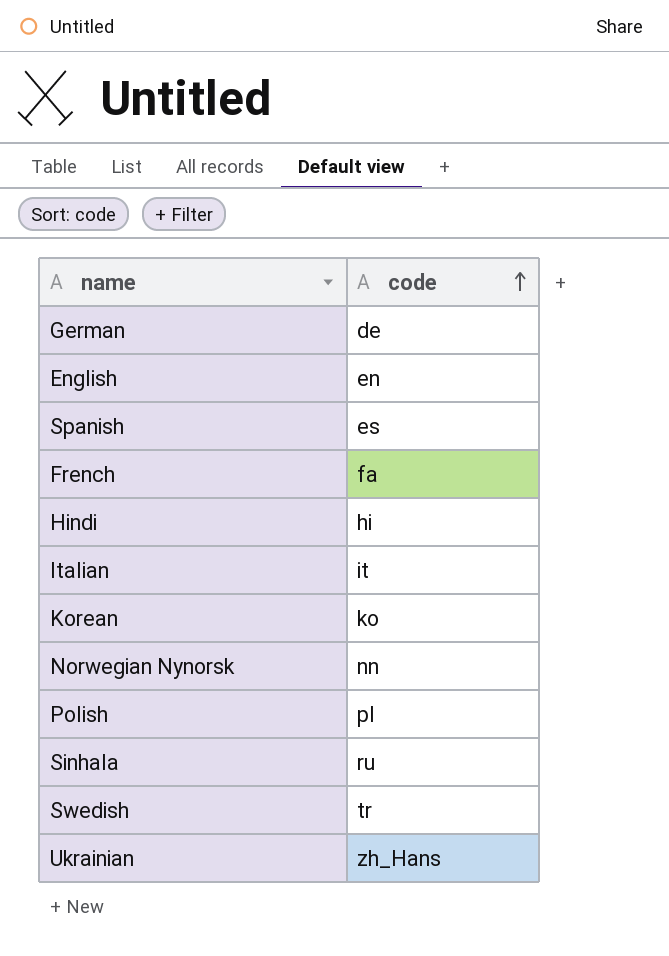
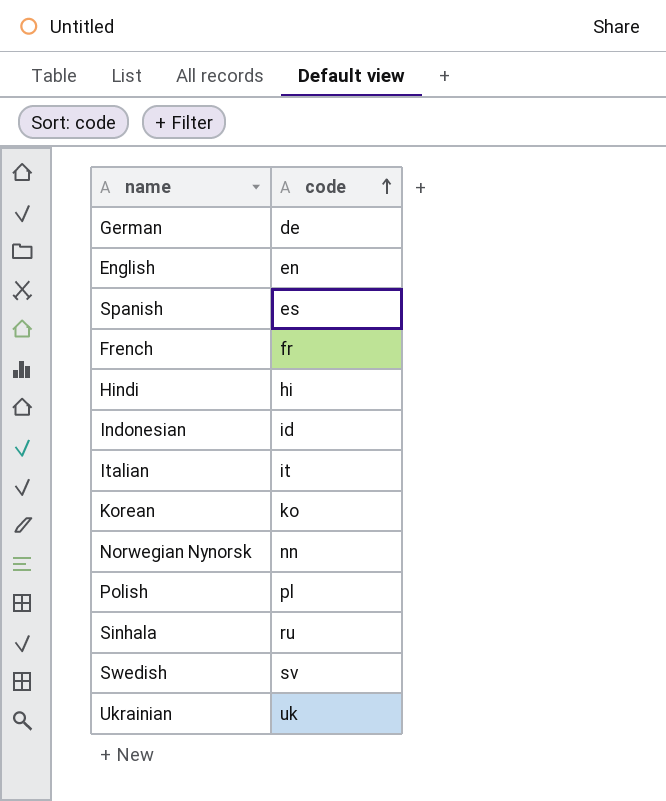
French | code: fa -> fr
row Indonesian: none -> id
Swedish | code: tr -> sv
Ukrainian | code: zh_Hans -> uk

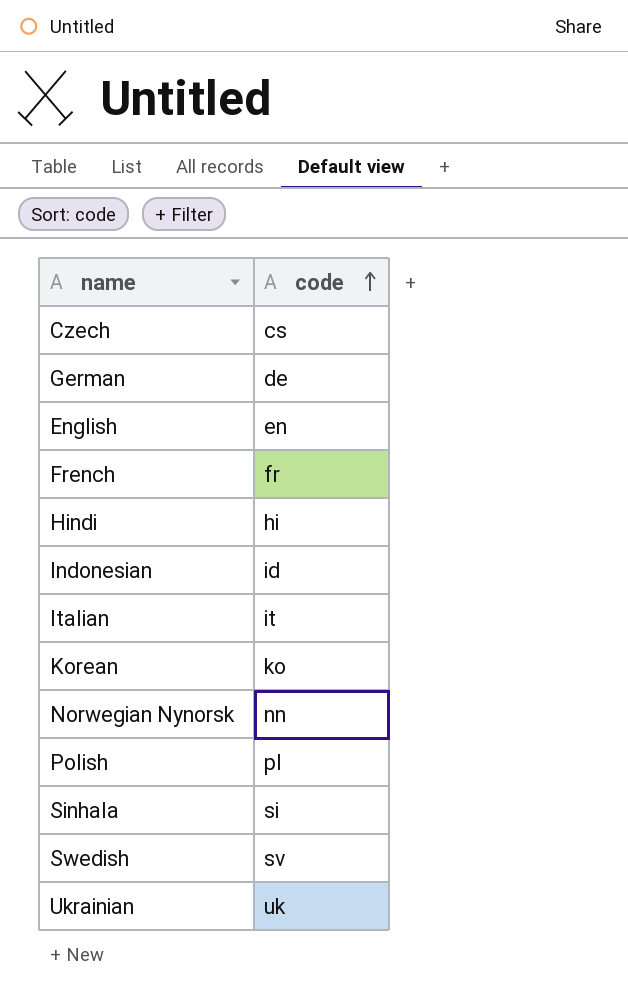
row Spanish: es -> none
row Czech: none -> cs
Sinhala | code: ru -> si

